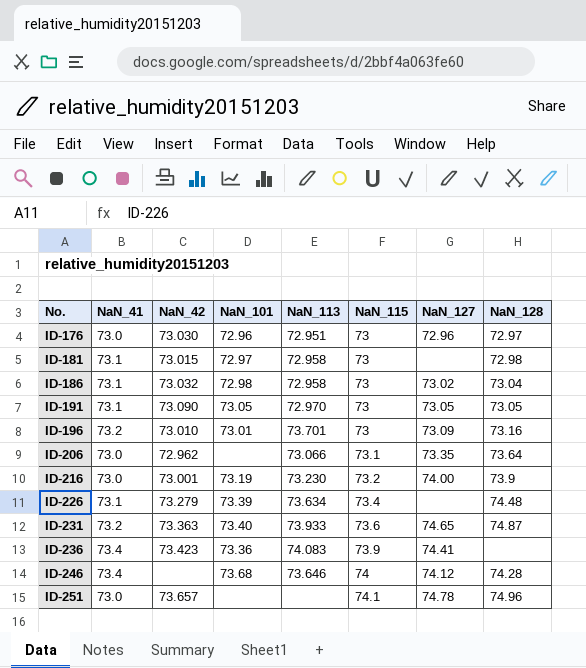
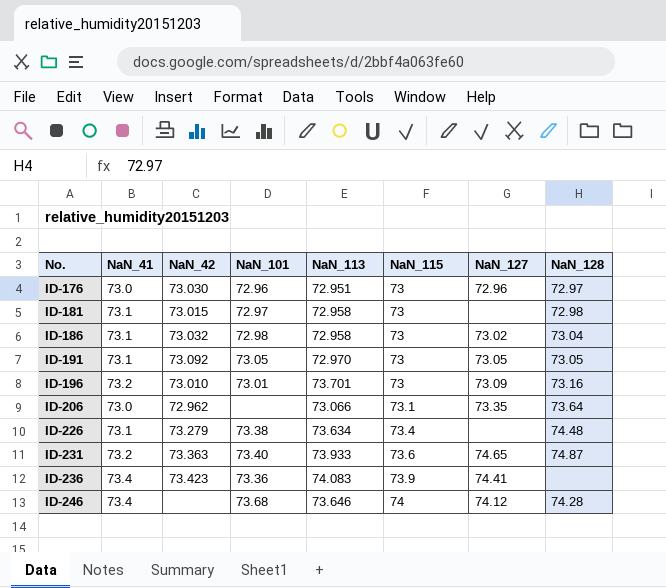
row ID-216: 73.0 | 73.001 | 73.19 | 73.230 | 73.2 | 74.00 | 73.9 -> none
row ID-251: 73.0 | 73.657 | none | none | 74.1 | 74.78 | 74.96 -> none
ID-191 | NaN_42: 73.090 -> 73.092
ID-226 | NaN_101: 73.39 -> 73.38

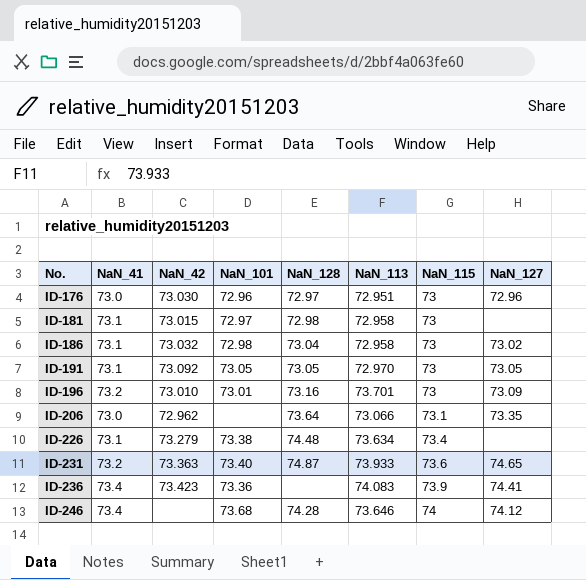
column NaN_128 | position: 8 -> 5

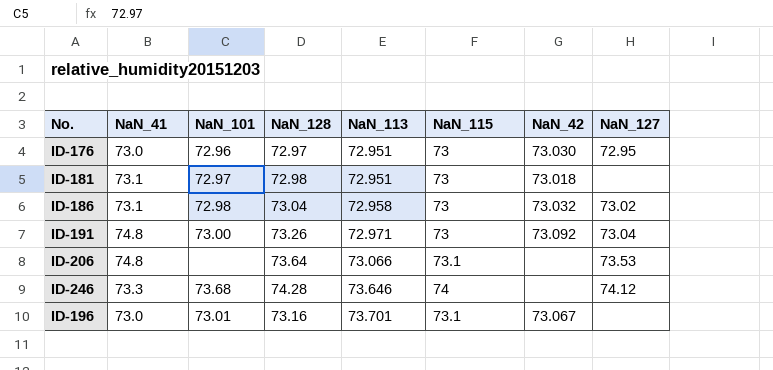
row order: No. ascending -> NaN_113 ascending
column NaN_42 | position: 3 -> 7
row ID-226: 73.1 | 73.279 | 73.38 | 74.48 | 73.634 | 73.4 | none -> none
row ID-231: 73.2 | 73.363 | 73.40 | 74.87 | 73.933 | 73.6 | 74.65 -> none
row ID-236: 73.4 | 73.423 | 73.36 | none | 74.083 | 73.9 | 74.41 -> none
ID-176 | NaN_127: 72.96 -> 72.95
ID-181 | NaN_113: 72.958 -> 72.951
ID-181 | NaN_42: 73.015 -> 73.018
ID-191 | NaN_41: 73.1 -> 74.8
ID-191 | NaN_101: 73.05 -> 73.00
ID-191 | NaN_128: 73.05 -> 73.26
ID-191 | NaN_113: 72.970 -> 72.971
ID-191 | NaN_127: 73.05 -> 73.04
ID-206 | NaN_41: 73.0 -> 74.8
ID-206 | NaN_42: 72.962 -> none
ID-206 | NaN_127: 73.35 -> 73.53
ID-246 | NaN_41: 73.4 -> 73.3
ID-196 | NaN_41: 73.2 -> 73.0
ID-196 | NaN_115: 73 -> 73.1
ID-196 | NaN_42: 73.010 -> 73.067
ID-196 | NaN_127: 73.09 -> none

